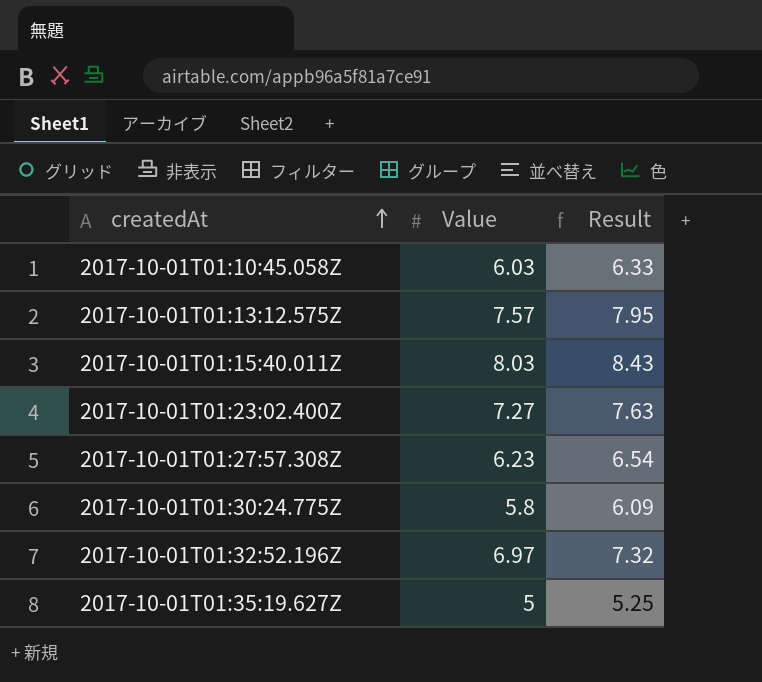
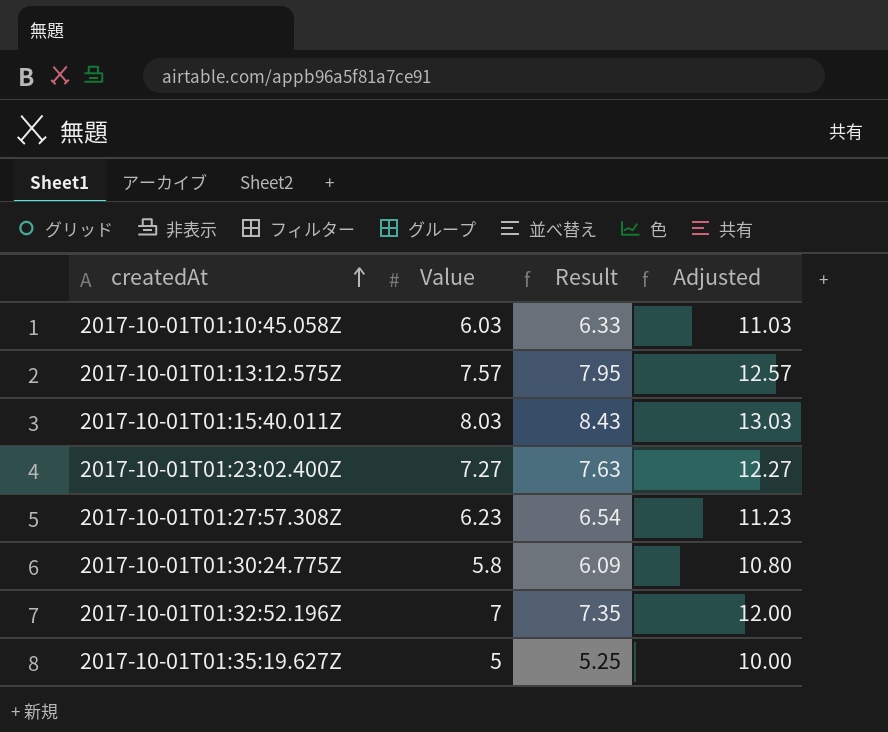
column Adjusted | formula: none -> [Value] + 5
2017-10-01T01:32:52.196Z | Value: 6.97 -> 7
2017-10-01T01:32:52.196Z | Result: 7.32 -> 7.35

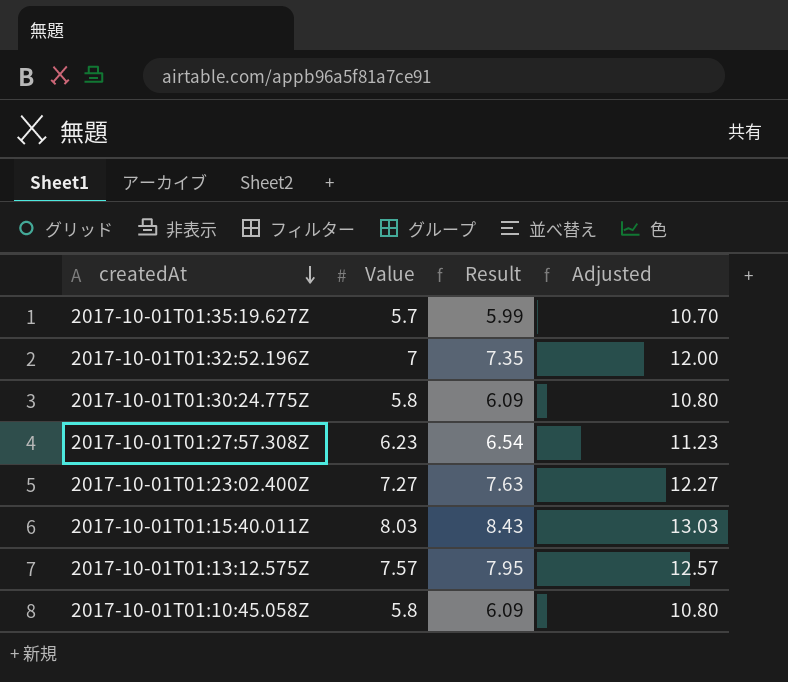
row order: createdAt ascending -> createdAt descending
2017-10-01T01:35:19.627Z | Value: 5 -> 5.7
2017-10-01T01:35:19.627Z | Result: 5.25 -> 5.99
2017-10-01T01:35:19.627Z | Adjusted: 10.00 -> 10.70
2017-10-01T01:10:45.058Z | Value: 6.03 -> 5.8
2017-10-01T01:10:45.058Z | Result: 6.33 -> 6.09
2017-10-01T01:10:45.058Z | Adjusted: 11.03 -> 10.80

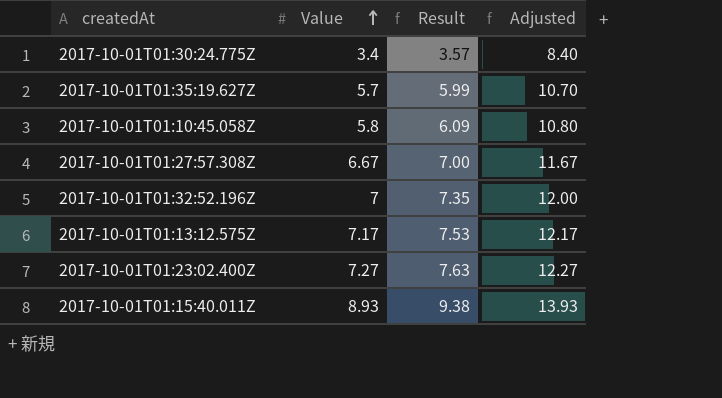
row order: createdAt descending -> Value ascending
2017-10-01T01:30:24.775Z | Value: 5.8 -> 3.4
2017-10-01T01:30:24.775Z | Result: 6.09 -> 3.57
2017-10-01T01:30:24.775Z | Adjusted: 10.80 -> 8.40
2017-10-01T01:27:57.308Z | Value: 6.23 -> 6.67
2017-10-01T01:27:57.308Z | Result: 6.54 -> 7.00
2017-10-01T01:27:57.308Z | Adjusted: 11.23 -> 11.67
2017-10-01T01:13:12.575Z | Value: 7.57 -> 7.17
2017-10-01T01:13:12.575Z | Result: 7.95 -> 7.53
2017-10-01T01:13:12.575Z | Adjusted: 12.57 -> 12.17
2017-10-01T01:15:40.011Z | Value: 8.03 -> 8.93
2017-10-01T01:15:40.011Z | Result: 8.43 -> 9.38
2017-10-01T01:15:40.011Z | Adjusted: 13.03 -> 13.93

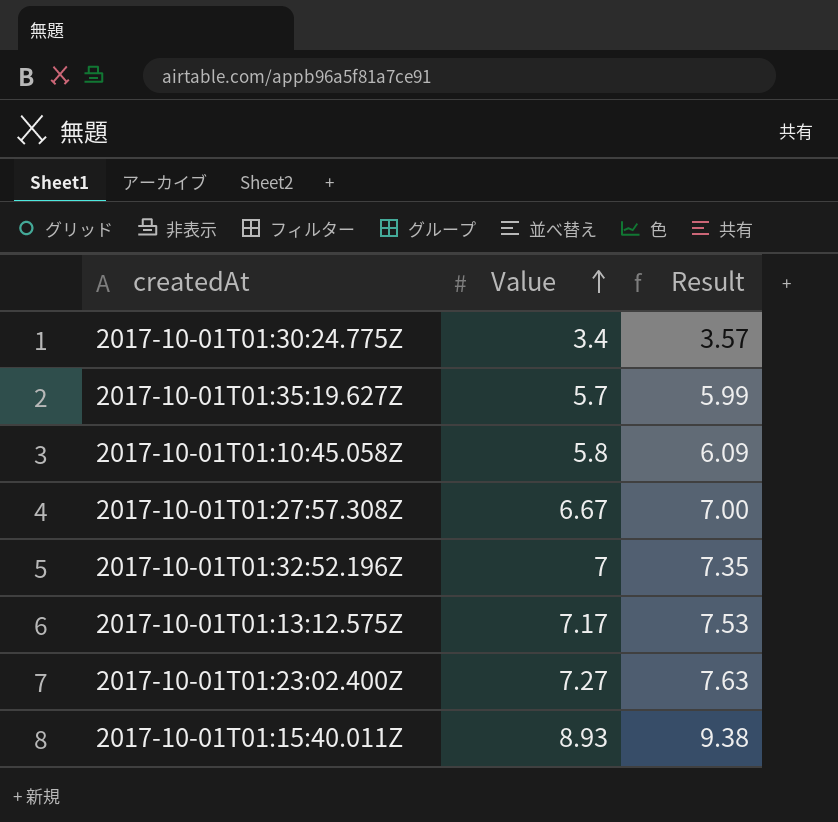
column Adjusted | formula: [Value] + 5 -> none

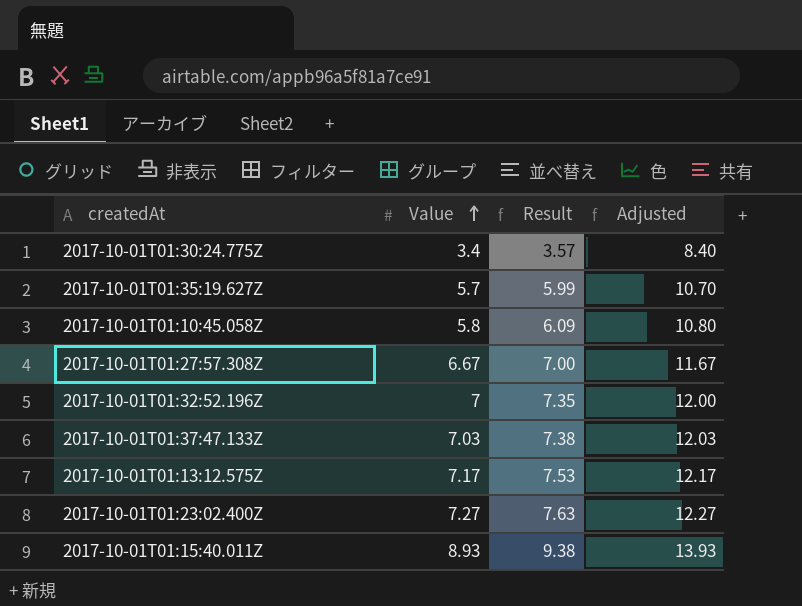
column Adjusted | formula: none -> [Value] + 5
row 2017-10-01T01:37:47.133Z: none -> 7.03 | 7.38 | 12.03

